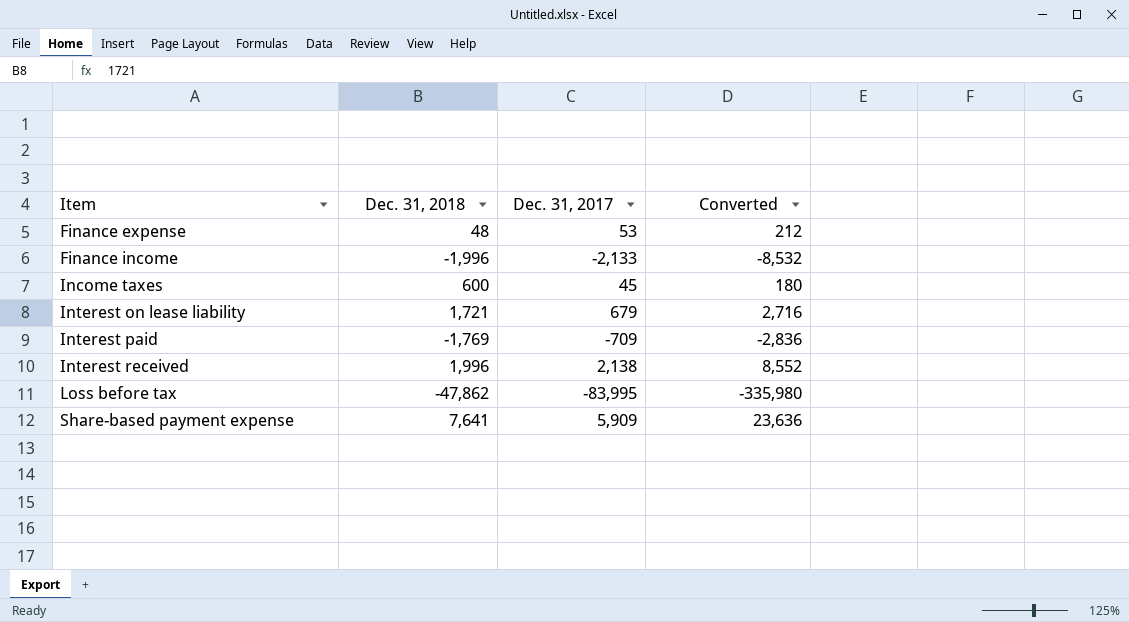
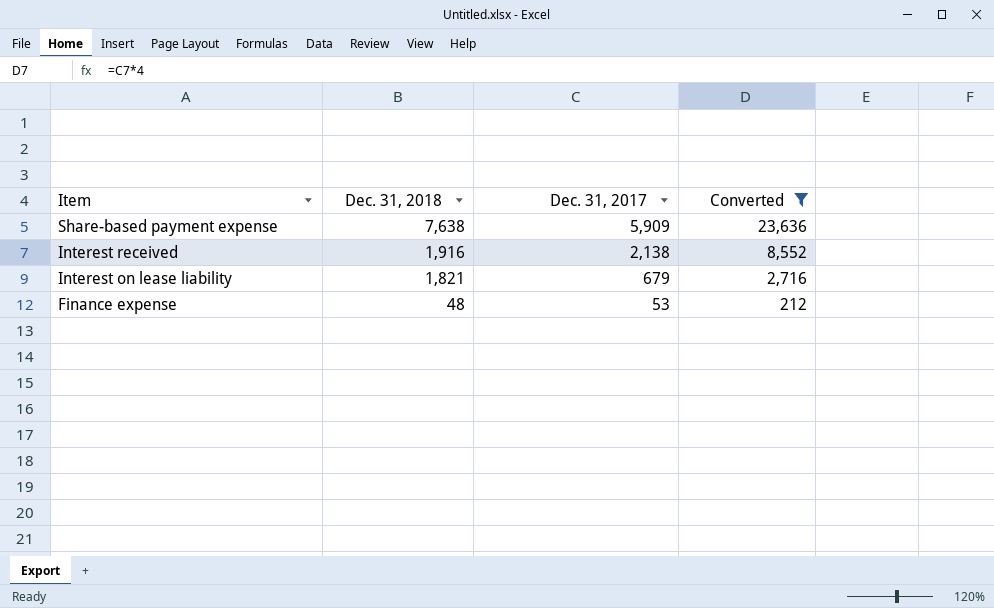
filter: none -> Converted >= 212
row order: Item ascending -> Item descending
Share-based payment expense | Dec. 31, 2018: 7,641 -> 7,638
Interest received | Dec. 31, 2018: 1,996 -> 1,916
Interest on lease liability | Dec. 31, 2018: 1,721 -> 1,821

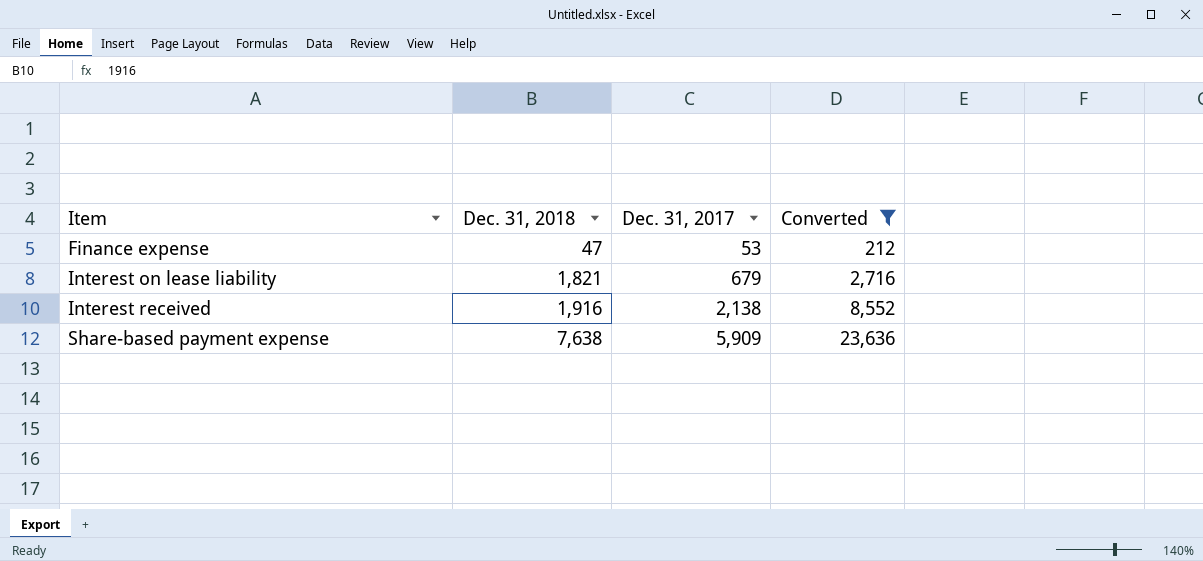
row order: Item descending -> Item ascending
Finance expense | Dec. 31, 2018: 48 -> 47

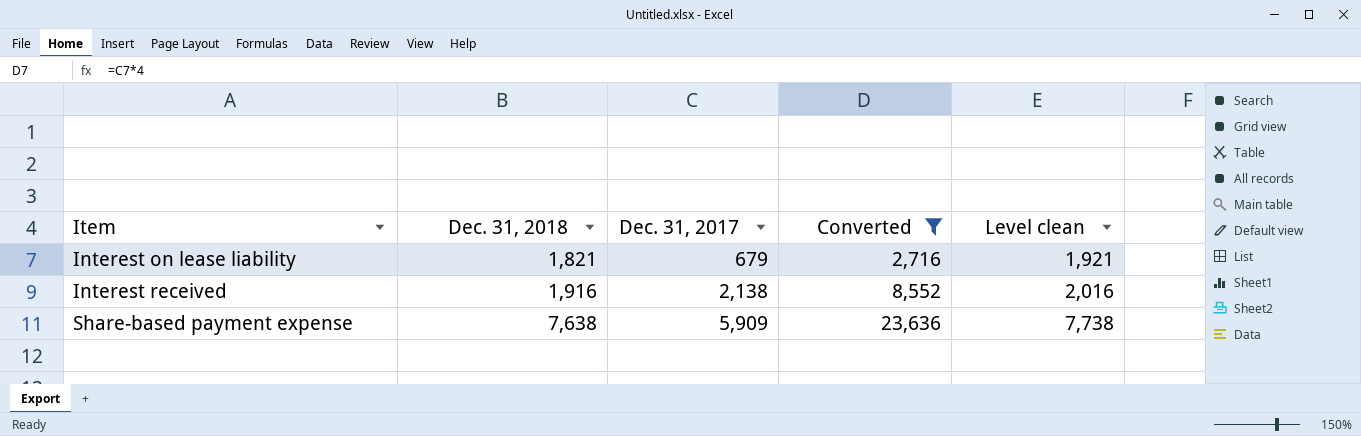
column Level clean | formula: none -> [Dec. 31, 2018] + 100
row Finance expense: 47 | 53 | 212 -> none

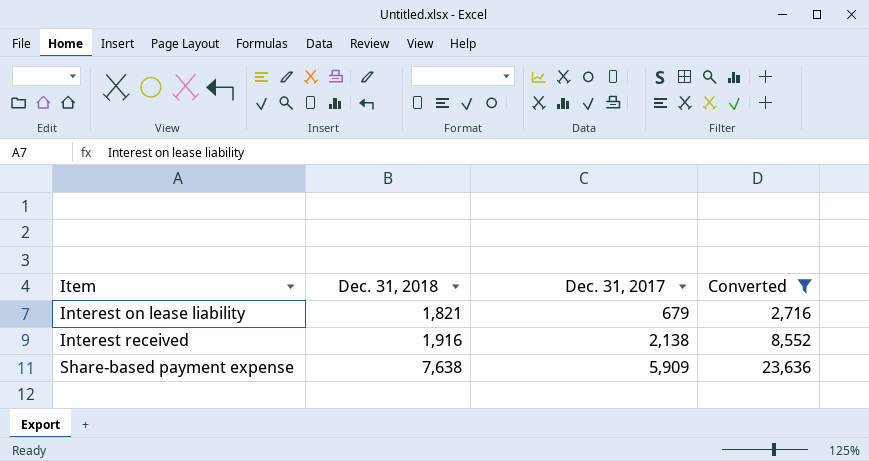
column Level clean | formula: [Dec. 31, 2018] + 100 -> none

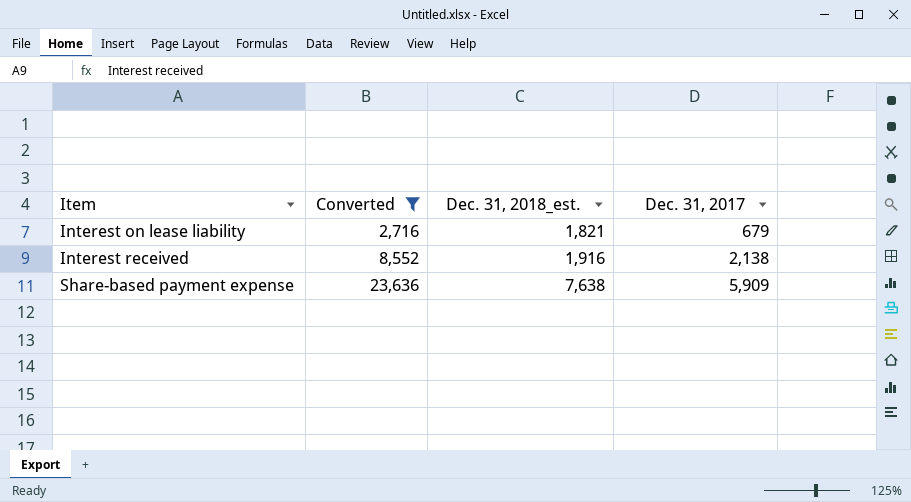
column Converted | position: 4 -> 2
column name: Dec. 31, 2018 -> Dec. 31, 2018_est.

